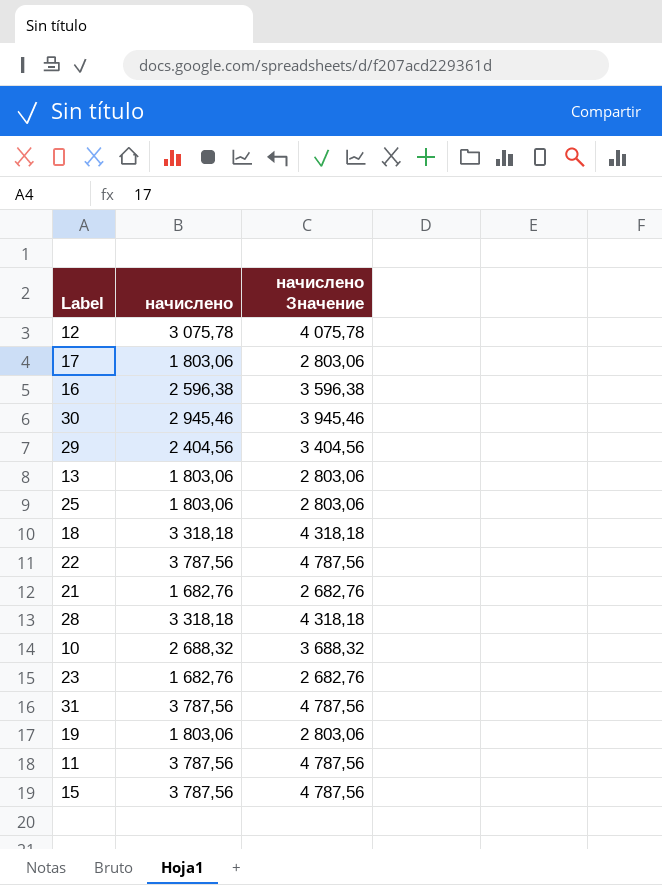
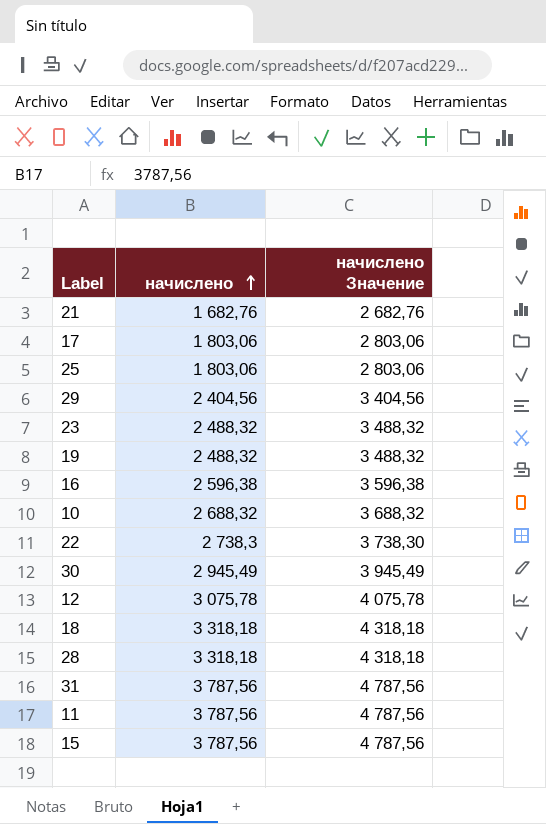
row order: none -> начислено ascending
row 13: 1 803,06 | 2 803,06 -> none
23 | начислено: 1 682,76 -> 2 488,32
23 | начислено Значение: 2 682,76 -> 3 488,32
19 | начислено: 1 803,06 -> 2 488,32
19 | начислено Значение: 2 803,06 -> 3 488,32
22 | начислено: 3 787,56 -> 2 738,3
22 | начислено Значение: 4 787,56 -> 3 738,30
30 | начислено: 2 945,46 -> 2 945,49
30 | начислено Значение: 3 945,46 -> 3 945,49

